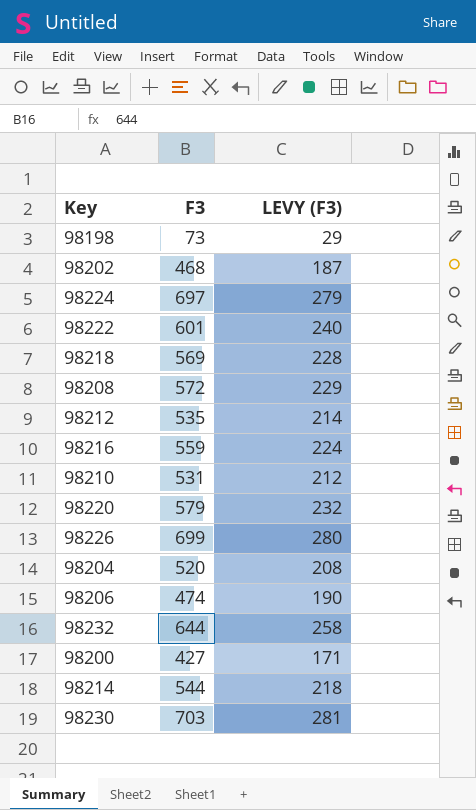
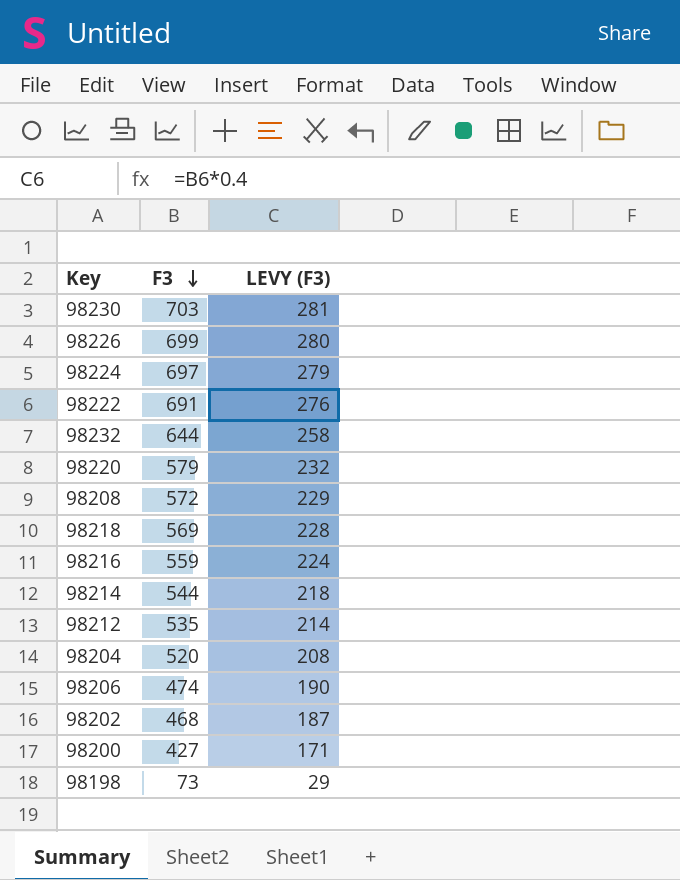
row order: none -> F3 descending
row 98210: 531 | 212 -> none
98222 | F3: 601 -> 691
98222 | LEVY (F3): 240 -> 276

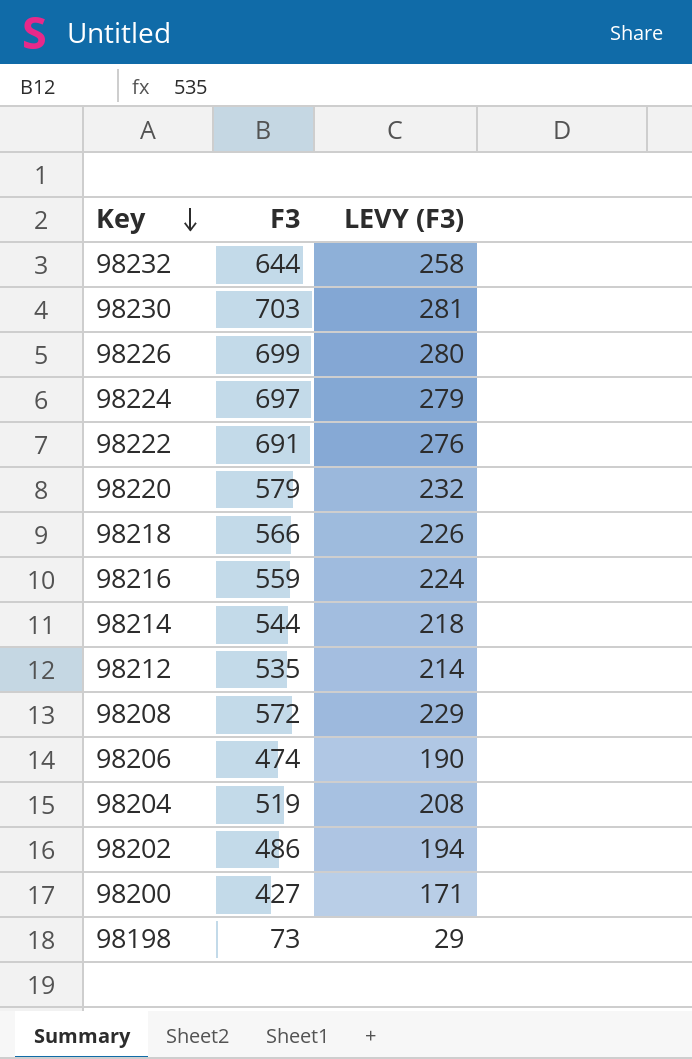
row order: F3 descending -> Key descending
98218 | F3: 569 -> 566
98218 | LEVY (F3): 228 -> 226
98204 | F3: 520 -> 519
98202 | F3: 468 -> 486
98202 | LEVY (F3): 187 -> 194

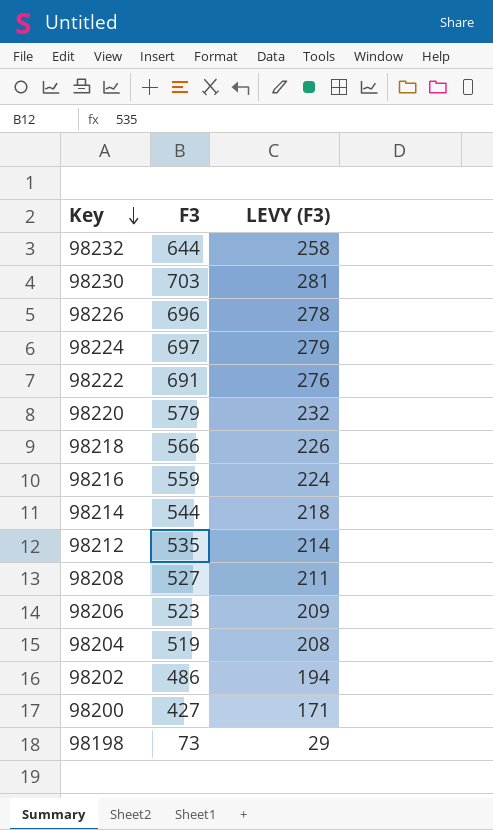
98226 | F3: 699 -> 696
98226 | LEVY (F3): 280 -> 278
98208 | F3: 572 -> 527
98208 | LEVY (F3): 229 -> 211
98206 | F3: 474 -> 523
98206 | LEVY (F3): 190 -> 209

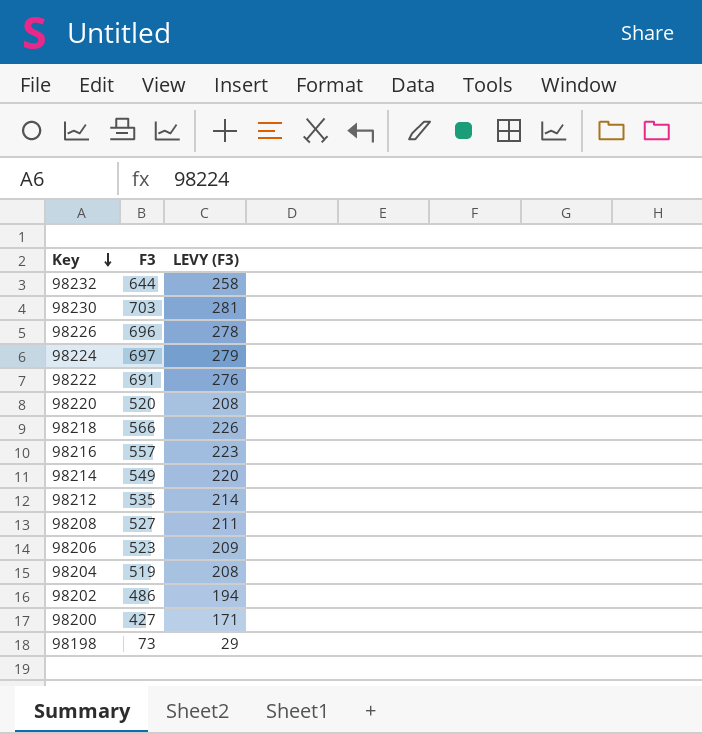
98220 | F3: 579 -> 520
98220 | LEVY (F3): 232 -> 208
98216 | F3: 559 -> 557
98216 | LEVY (F3): 224 -> 223
98214 | F3: 544 -> 549
98214 | LEVY (F3): 218 -> 220

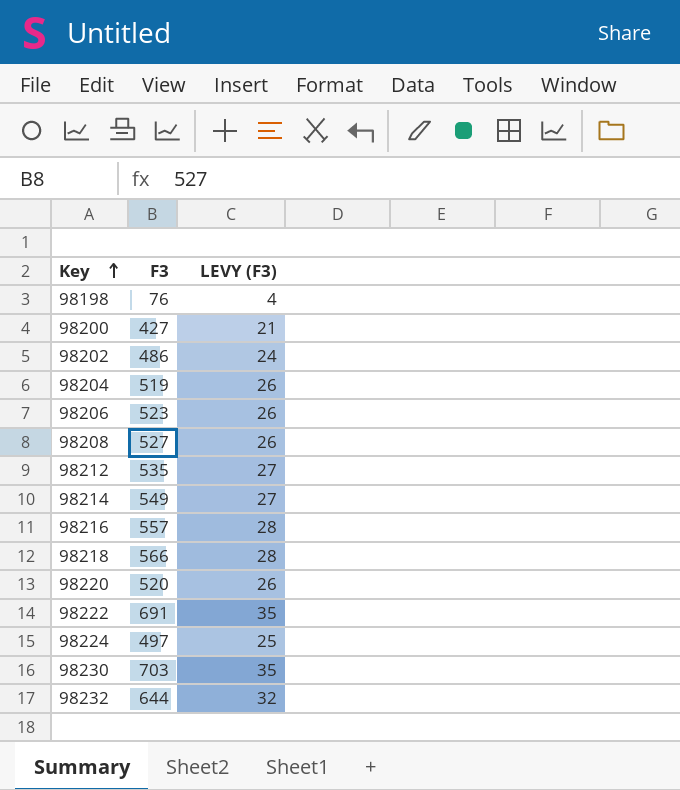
row order: Key descending -> Key ascending
column LEVY (F3) | formula: [F3] * 0.4 -> [F3] * 0.05
row 98226: 696 | 278 -> none
98198 | F3: 73 -> 76
98224 | F3: 697 -> 497

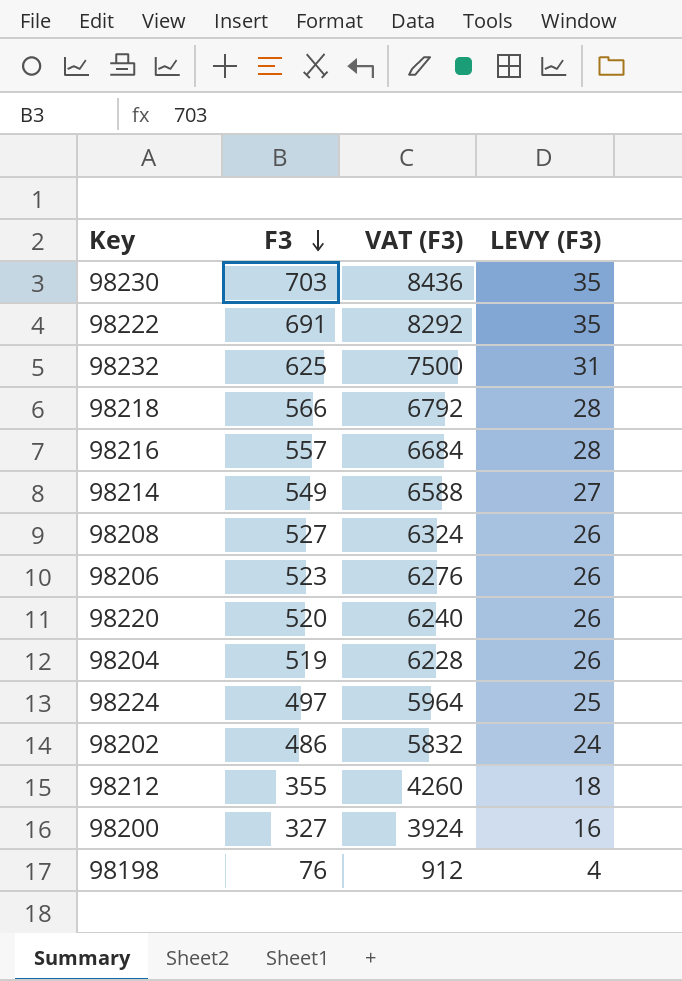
row order: Key ascending -> F3 descending
column VAT (F3) | formula: none -> [F3] * 12
98232 | F3: 644 -> 625
98232 | LEVY (F3): 32 -> 31
98212 | F3: 535 -> 355
98212 | LEVY (F3): 27 -> 18
98200 | F3: 427 -> 327
98200 | LEVY (F3): 21 -> 16

